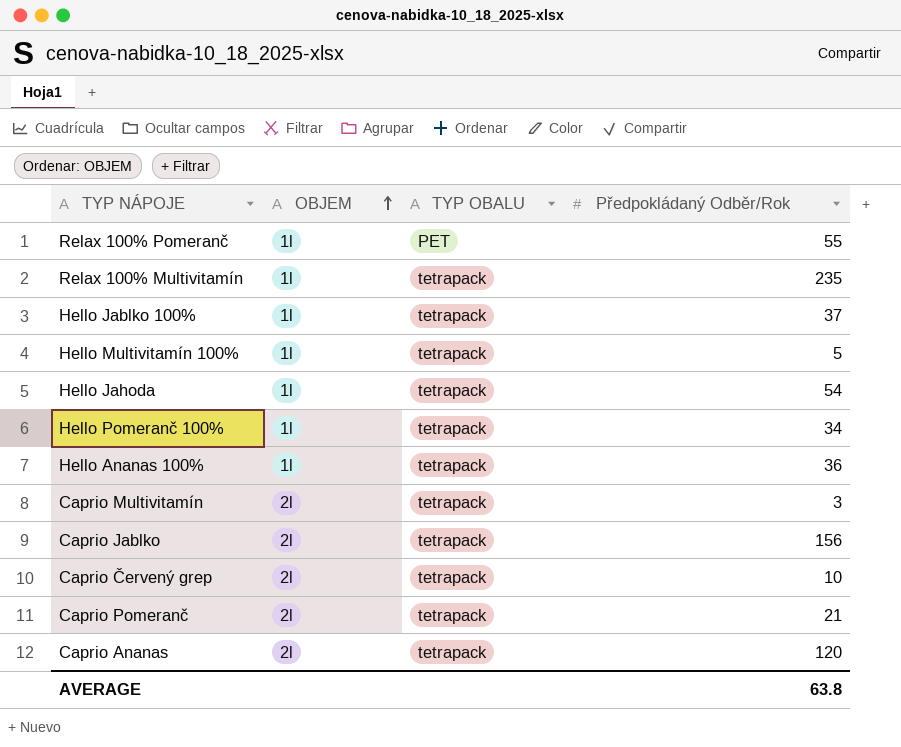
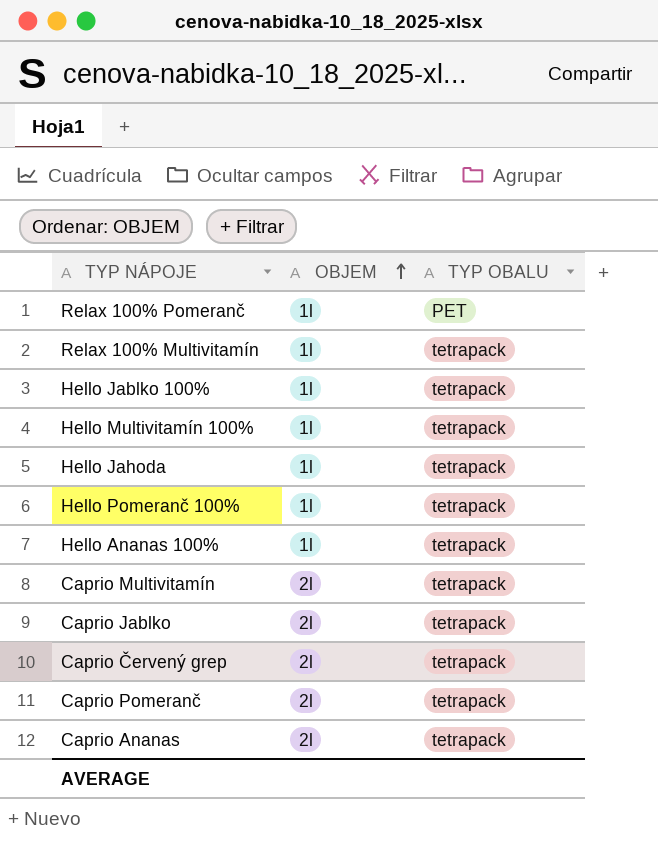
column Předpokládaný Odběr/Rok | position: 4 -> none

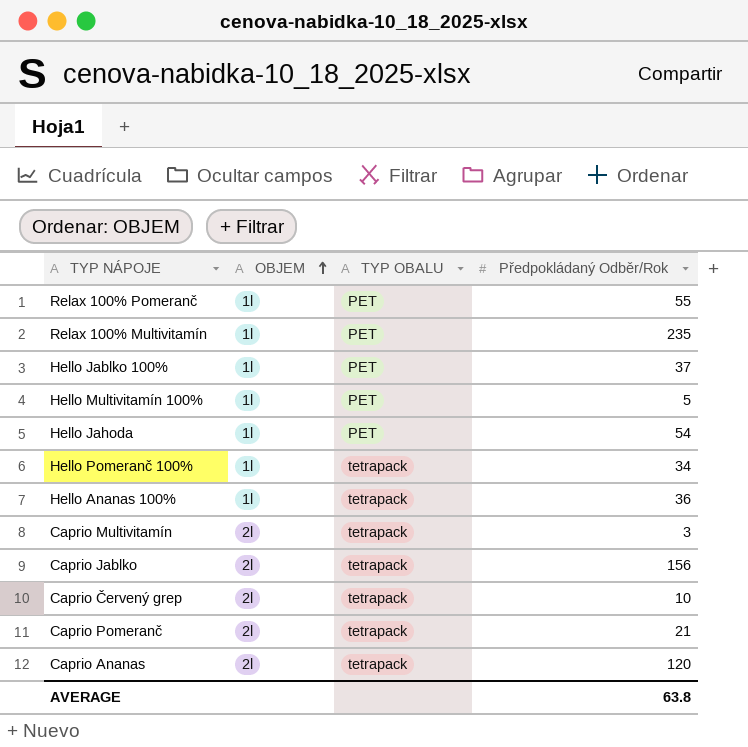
column Předpokládaný Odběr/Rok | position: none -> 4
Relax 100% Multivitamín | TYP OBALU: tetrapack -> PET
Hello Jablko 100% | TYP OBALU: tetrapack -> PET
Hello Multivitamín 100% | TYP OBALU: tetrapack -> PET
Hello Jahoda | TYP OBALU: tetrapack -> PET

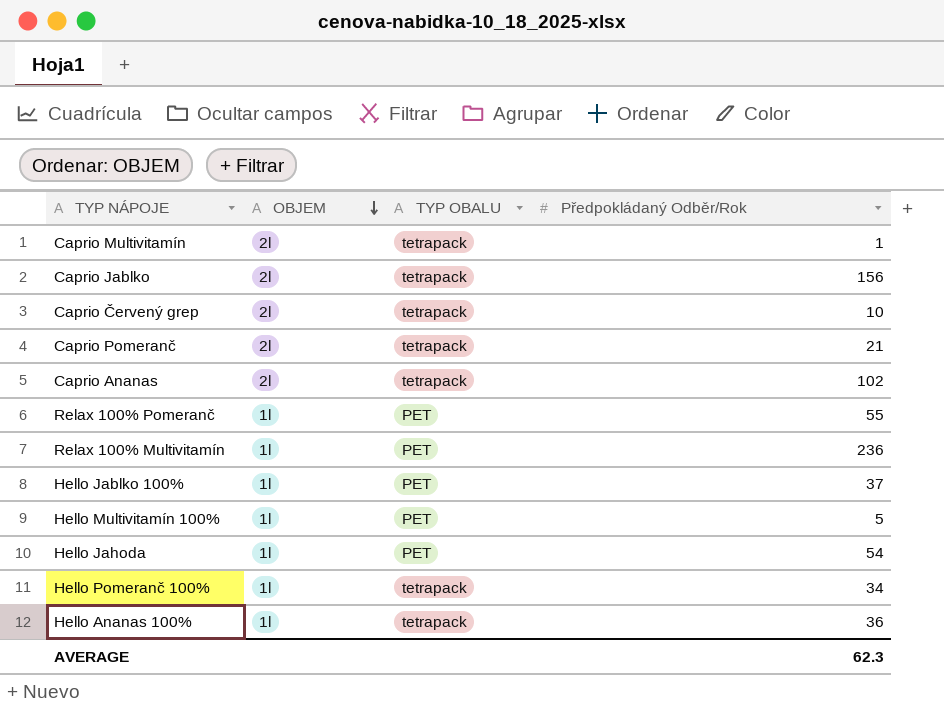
row order: OBJEM ascending -> OBJEM descending
Caprio Multivitamín | Předpokládaný Odběr/Rok: 3 -> 1
Caprio Ananas | Předpokládaný Odběr/Rok: 120 -> 102
Relax 100% Multivitamín | Předpokládaný Odběr/Rok: 235 -> 236
AVERAGE | Předpokládaný Odběr/Rok: 63.8 -> 62.3

